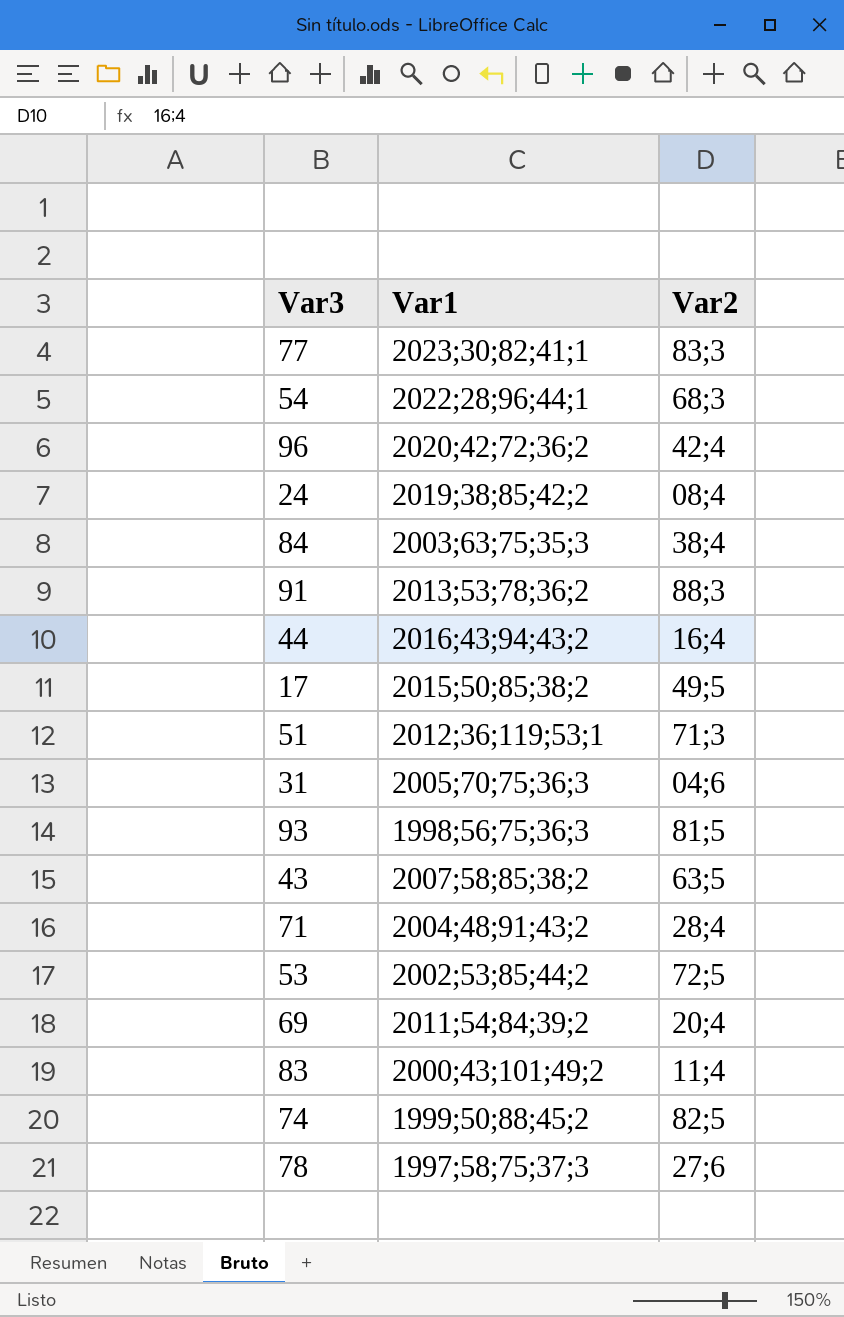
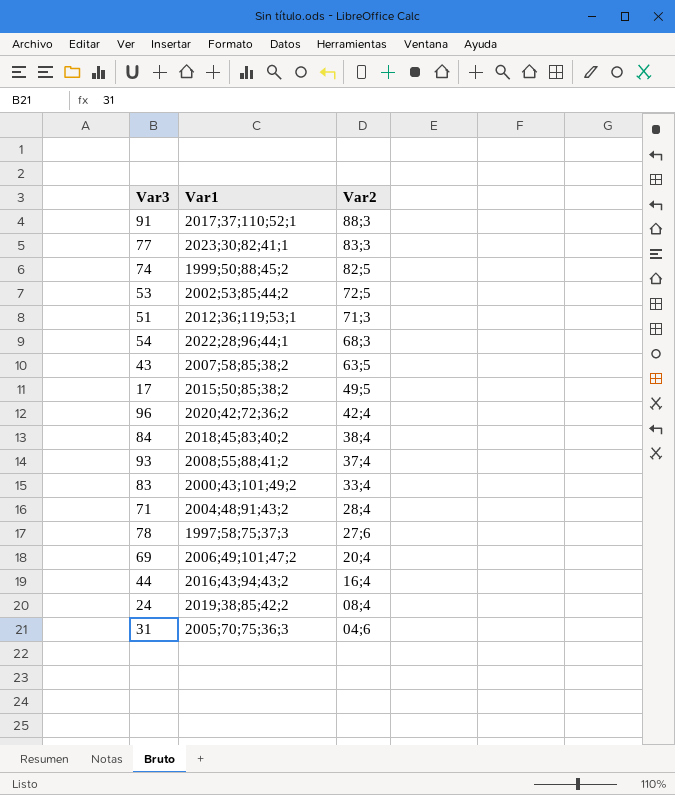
row order: none -> Var2 descending
91 | Var1: 2013;53;78;36;2 -> 2017;37;110;52;1
84 | Var1: 2003;63;75;35;3 -> 2018;45;83;40;2
93 | Var1: 1998;56;75;36;3 -> 2008;55;88;41;2
93 | Var2: 81;5 -> 37;4
83 | Var2: 11;4 -> 33;4
69 | Var1: 2011;54;84;39;2 -> 2006;49;101;47;2

